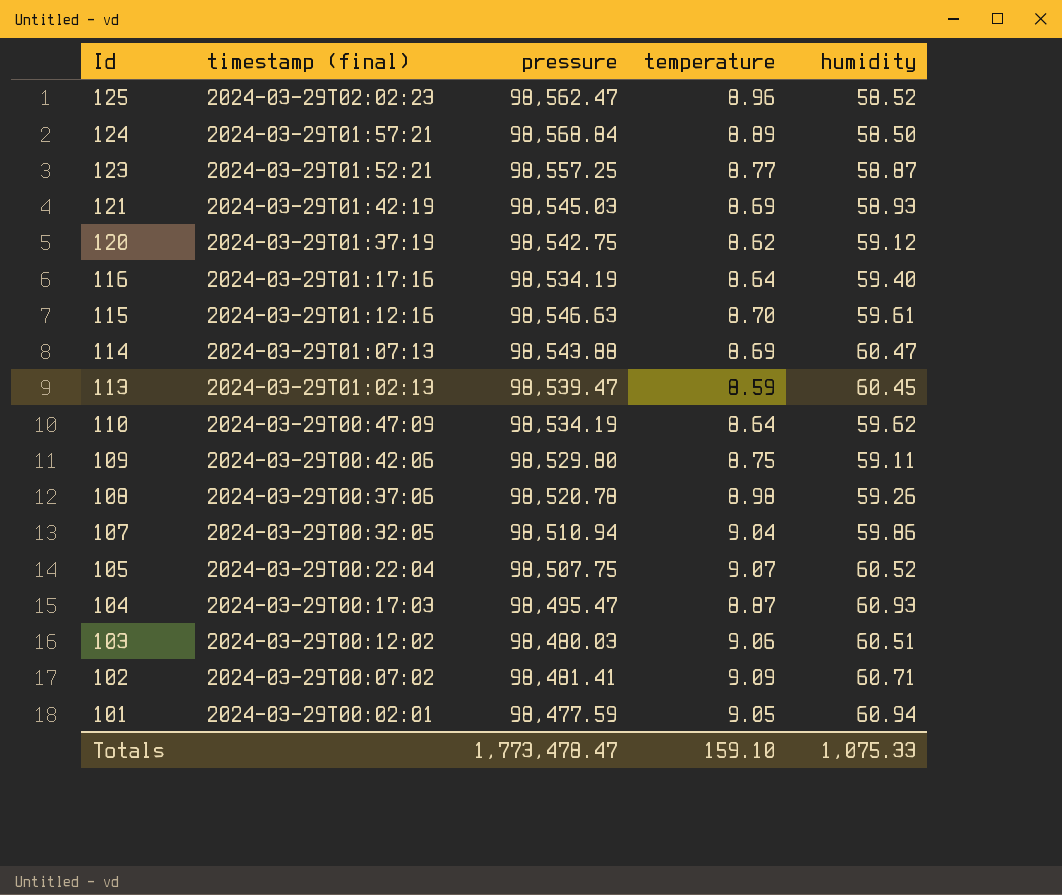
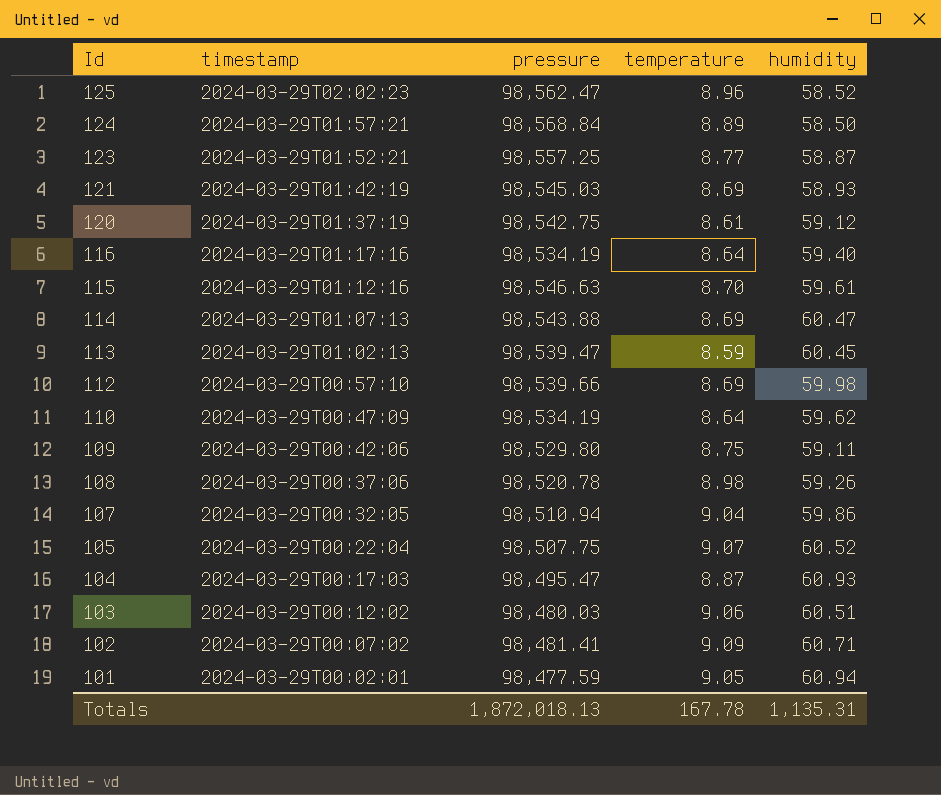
column name: timestamp (final) -> timestamp
120 | temperature: 8.62 -> 8.61
row 112: none -> 2024-03-29T00:57:10 | 98,539.66 | 8.69 | 59.98
Totals | pressure: 1,773,478.47 -> 1,872,018.13
Totals | temperature: 159.10 -> 167.78
Totals | humidity: 1,075.33 -> 1,135.31

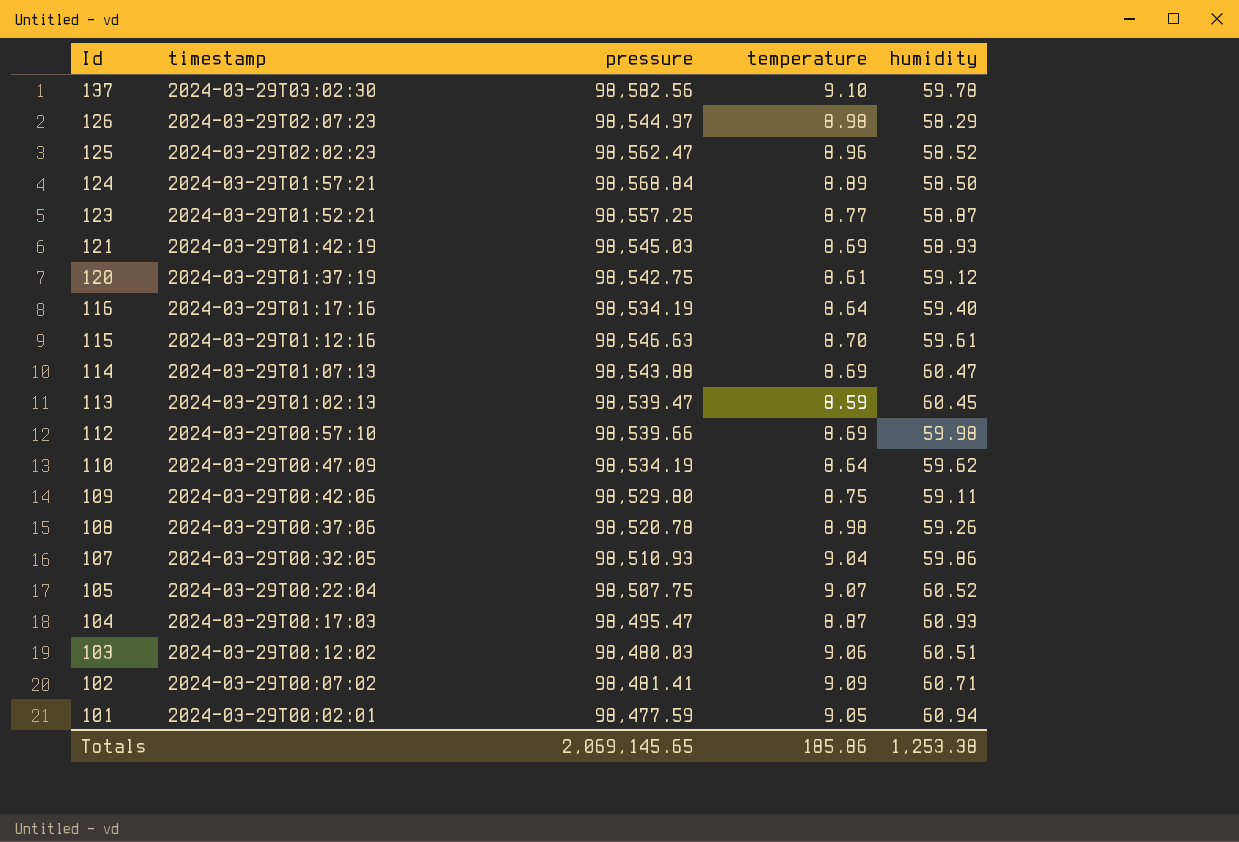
row 137: none -> 2024-03-29T03:02:30 | 98,582.56 | 9.10 | 59.78
row 126: none -> 2024-03-29T02:07:23 | 98,544.97 | 8.98 | 58.29
107 | pressure: 98,510.94 -> 98,510.93
Totals | pressure: 1,872,018.13 -> 2,069,145.65
Totals | temperature: 167.78 -> 185.86
Totals | humidity: 1,135.31 -> 1,253.38

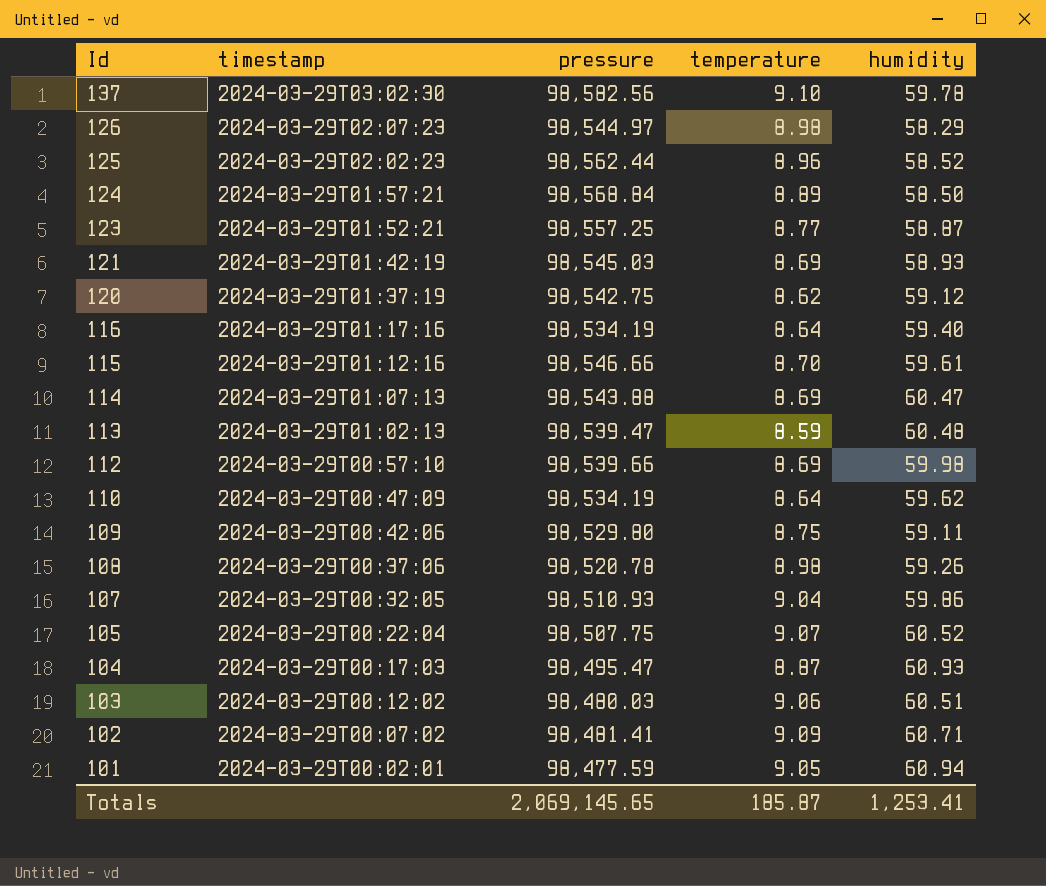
125 | pressure: 98,562.47 -> 98,562.44
120 | temperature: 8.61 -> 8.62
115 | pressure: 98,546.63 -> 98,546.66
113 | humidity: 60.45 -> 60.48
Totals | temperature: 185.86 -> 185.87
Totals | humidity: 1,253.38 -> 1,253.41

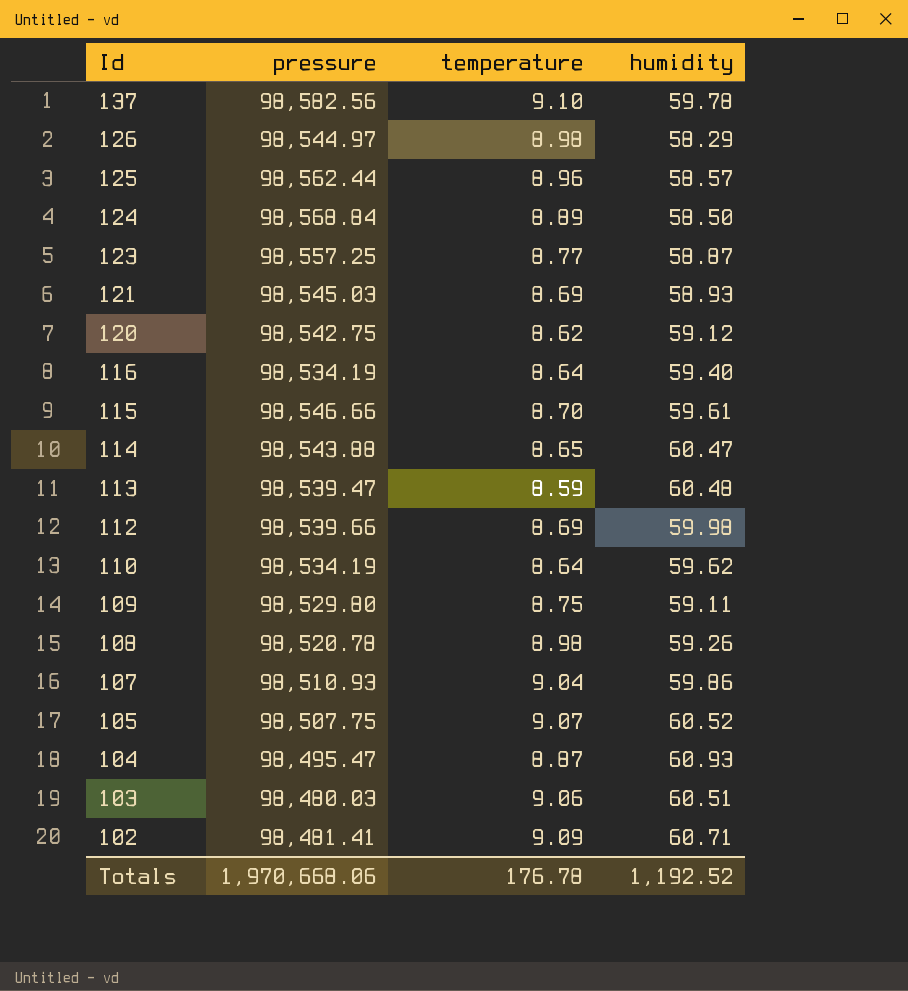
column timestamp | position: 2 -> none
row 101: 2024-03-29T00:02:01 | 98,477.59 | 9.05 | 60.94 -> none
125 | humidity: 58.52 -> 58.57
114 | temperature: 8.69 -> 8.65
Totals | pressure: 2,069,145.65 -> 1,970,668.06
Totals | temperature: 185.87 -> 176.78
Totals | humidity: 1,253.41 -> 1,192.52

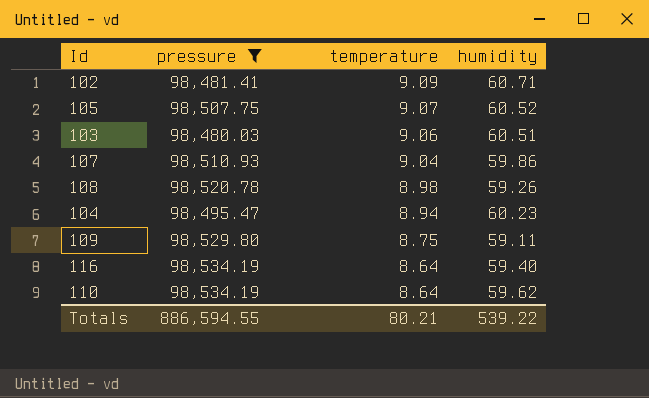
filter: none -> pressure <= 98,534.19
row order: Id descending -> temperature descending
104 | temperature: 8.87 -> 8.94
104 | humidity: 60.93 -> 60.23
Totals | pressure: 1,970,668.06 -> 886,594.55
Totals | temperature: 176.78 -> 80.21
Totals | humidity: 1,192.52 -> 539.22

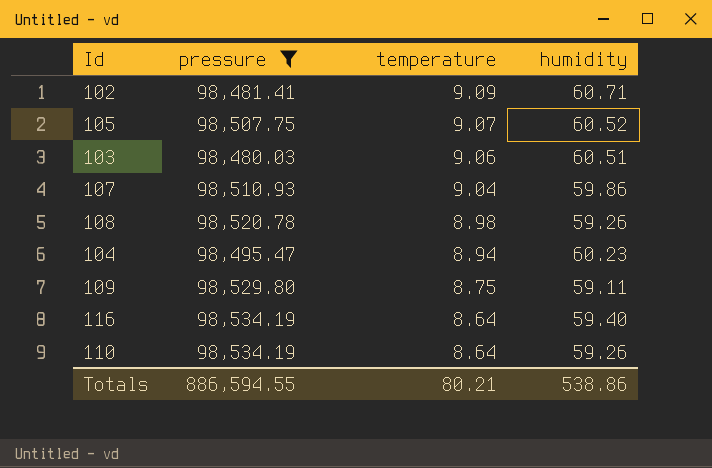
110 | humidity: 59.62 -> 59.26
Totals | humidity: 539.22 -> 538.86

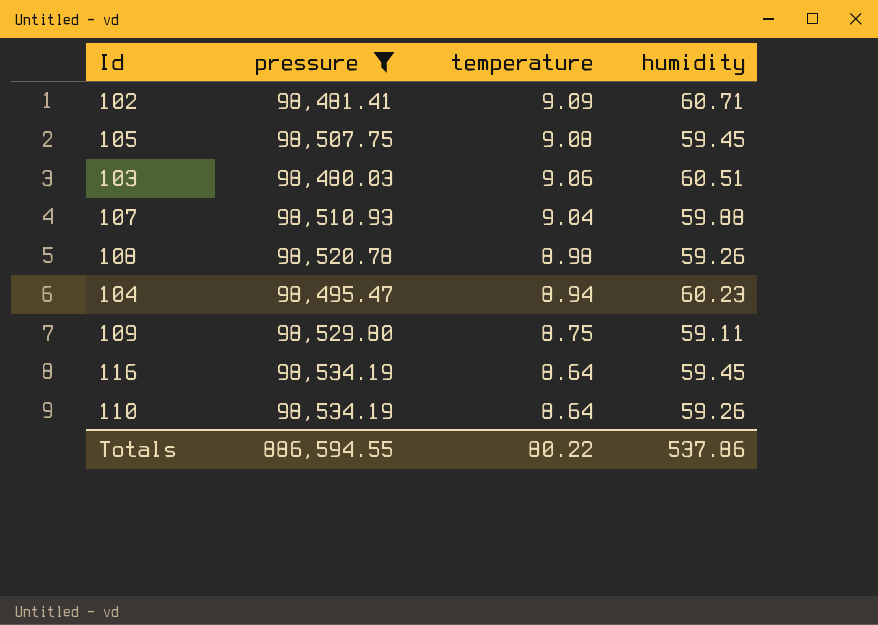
105 | temperature: 9.07 -> 9.08
105 | humidity: 60.52 -> 59.45
107 | humidity: 59.86 -> 59.88
116 | humidity: 59.40 -> 59.45
Totals | temperature: 80.21 -> 80.22
Totals | humidity: 538.86 -> 537.86

